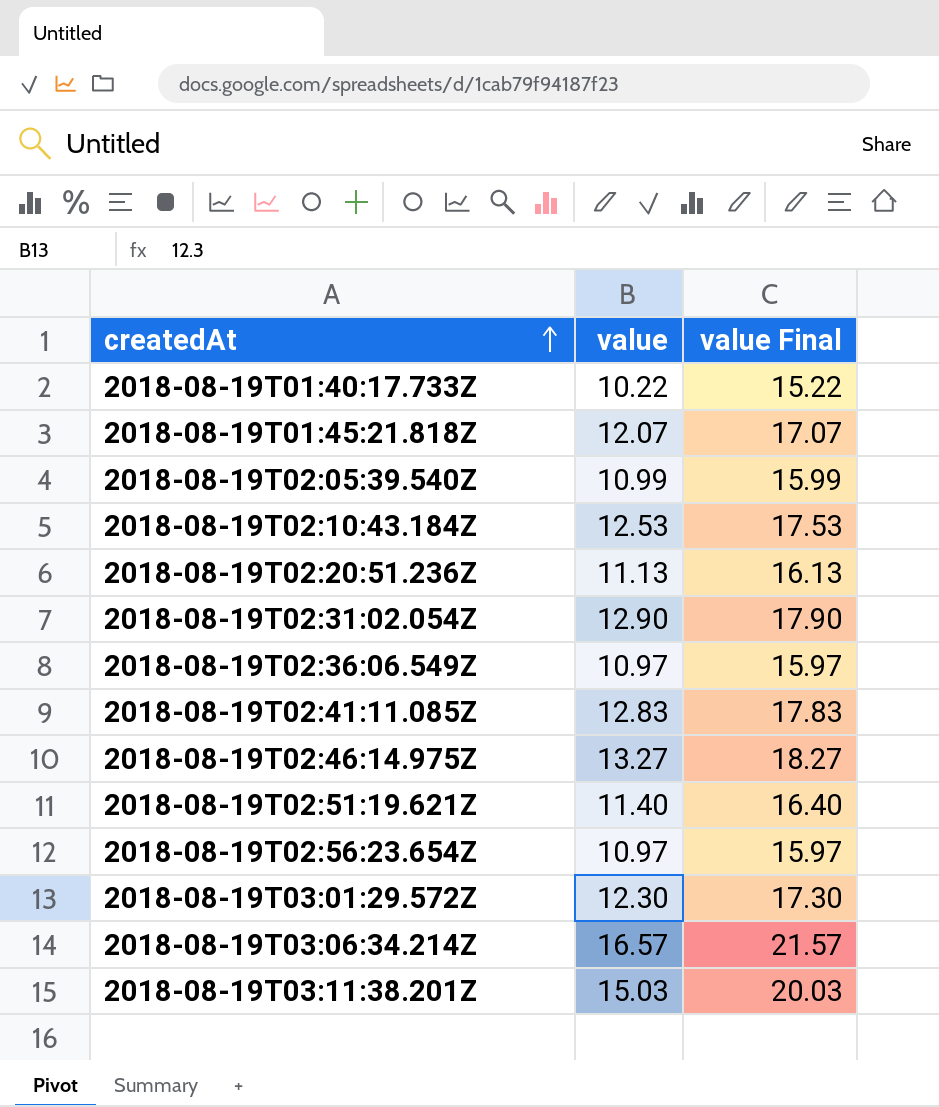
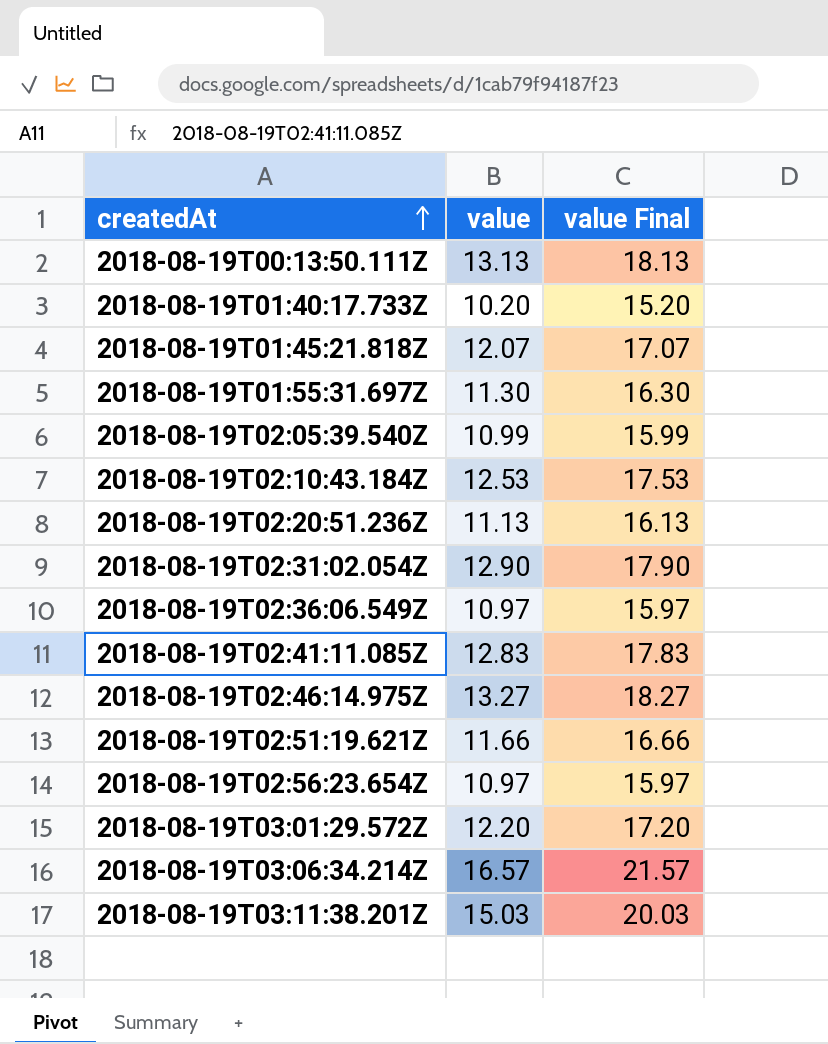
row 2018-08-19T00:13:50.111Z: none -> 13.13 | 18.13
2018-08-19T01:40:17.733Z | value: 10.22 -> 10.20
2018-08-19T01:40:17.733Z | value Final: 15.22 -> 15.20
row 2018-08-19T01:55:31.697Z: none -> 11.30 | 16.30
2018-08-19T02:51:19.621Z | value: 11.40 -> 11.66
2018-08-19T02:51:19.621Z | value Final: 16.40 -> 16.66
2018-08-19T03:01:29.572Z | value: 12.30 -> 12.20
2018-08-19T03:01:29.572Z | value Final: 17.30 -> 17.20

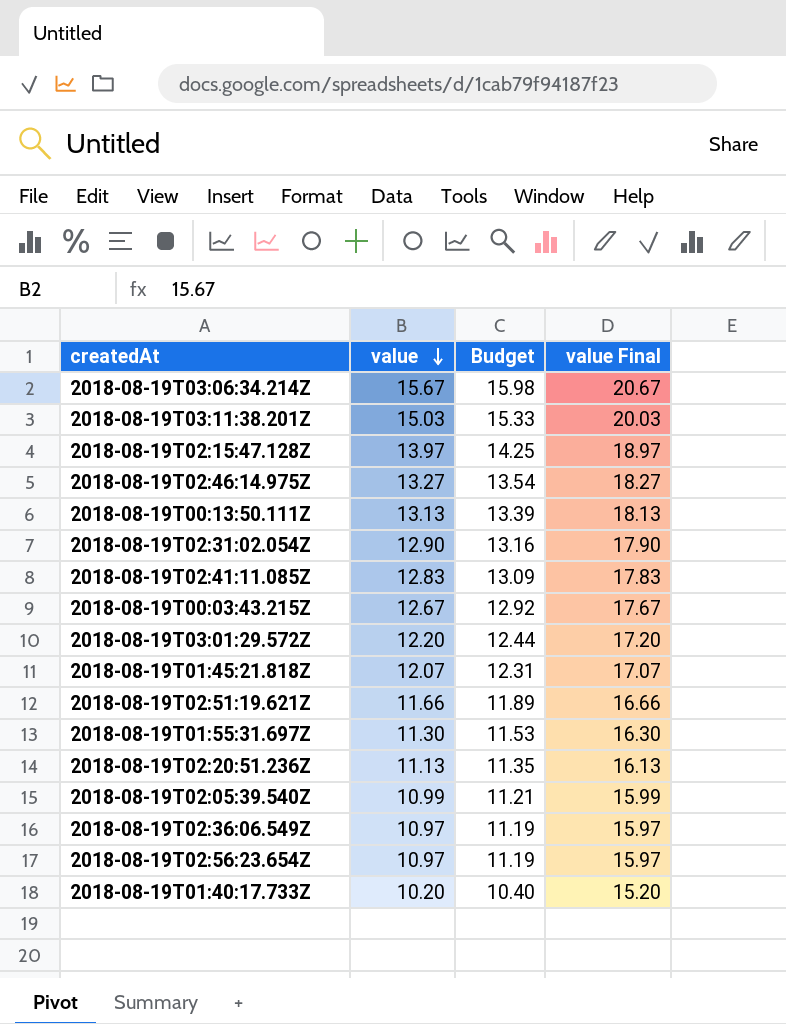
row order: createdAt ascending -> value descending
column Budget | formula: none -> [value] * 1.02
row 2018-08-19T02:10:43.184Z: 12.53 | 17.53 -> none
2018-08-19T03:06:34.214Z | value: 16.57 -> 15.67
2018-08-19T03:06:34.214Z | value Final: 21.57 -> 20.67
row 2018-08-19T02:15:47.128Z: none -> 13.97 | 14.25 | 18.97
row 2018-08-19T00:03:43.215Z: none -> 12.67 | 12.92 | 17.67

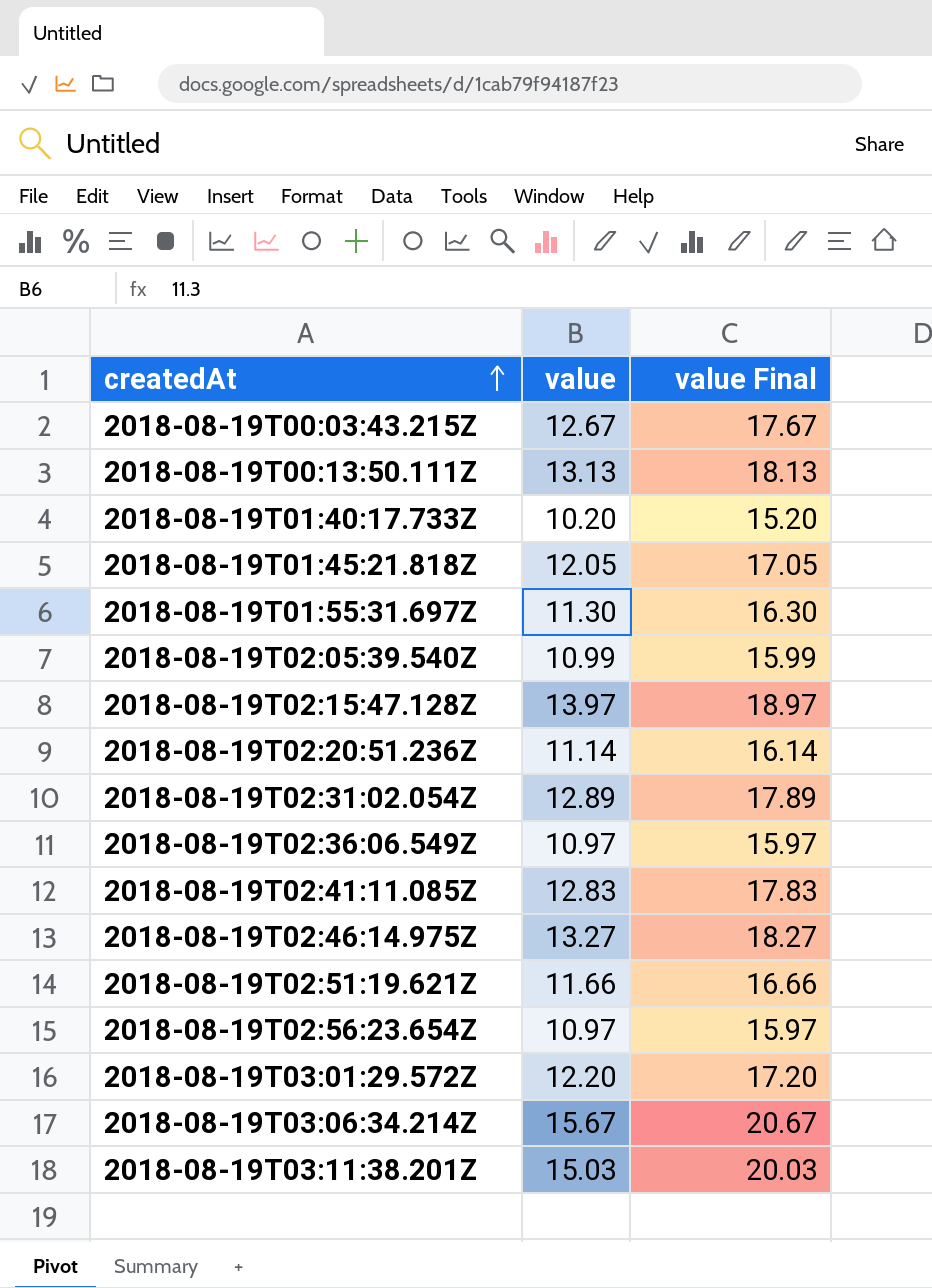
row order: value descending -> createdAt ascending
column Budget | formula: [value] * 1.02 -> none
2018-08-19T01:45:21.818Z | value: 12.07 -> 12.05
2018-08-19T01:45:21.818Z | value Final: 17.07 -> 17.05
2018-08-19T02:20:51.236Z | value: 11.13 -> 11.14
2018-08-19T02:20:51.236Z | value Final: 16.13 -> 16.14
2018-08-19T02:31:02.054Z | value: 12.90 -> 12.89
2018-08-19T02:31:02.054Z | value Final: 17.90 -> 17.89

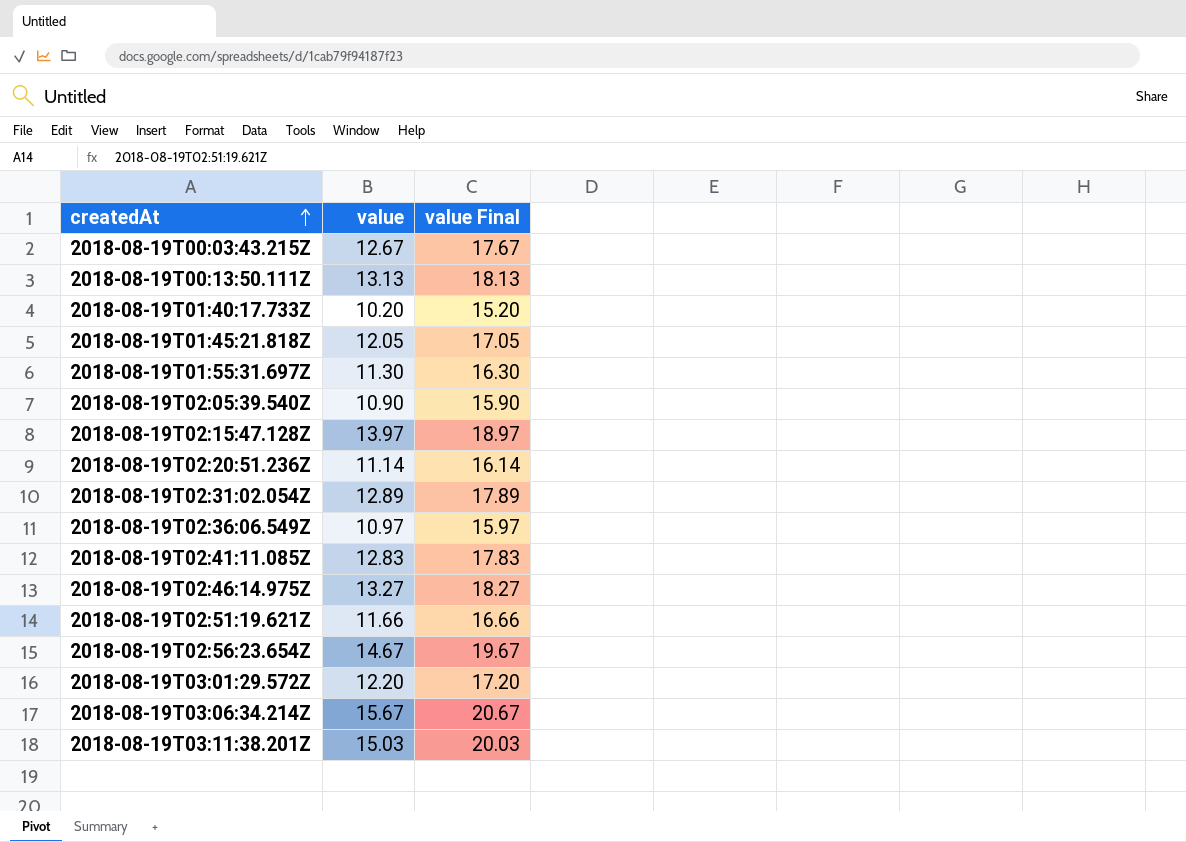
2018-08-19T02:05:39.540Z | value: 10.99 -> 10.90
2018-08-19T02:05:39.540Z | value Final: 15.99 -> 15.90
2018-08-19T02:56:23.654Z | value: 10.97 -> 14.67
2018-08-19T02:56:23.654Z | value Final: 15.97 -> 19.67

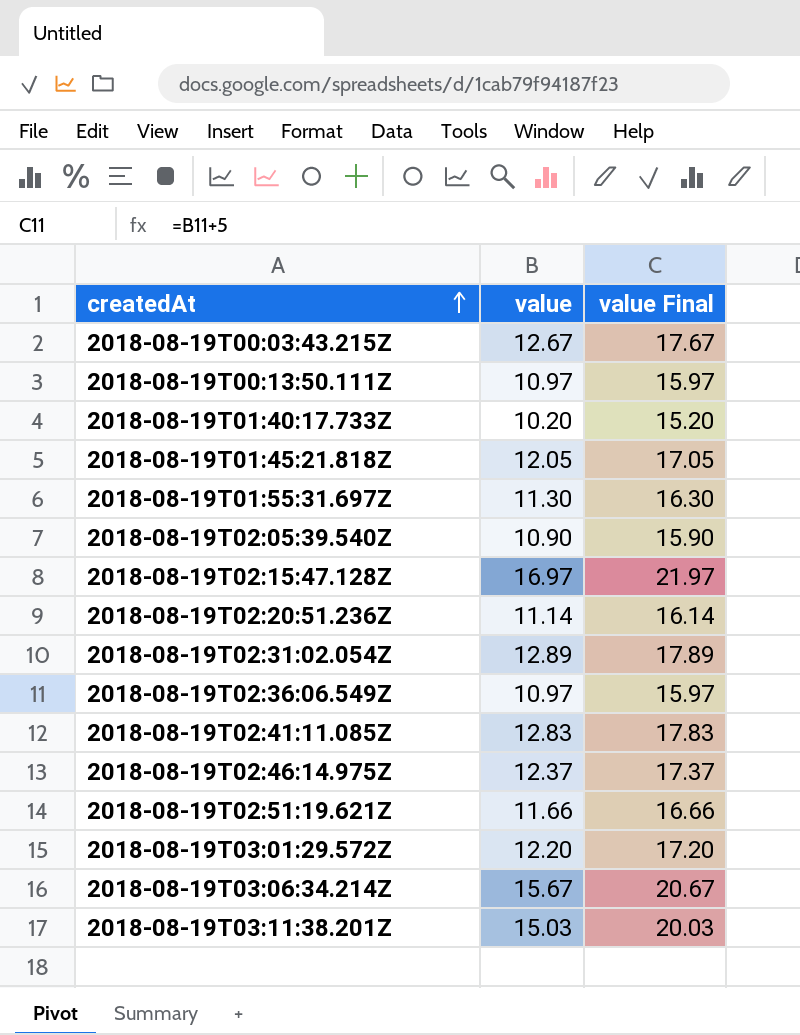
row 2018-08-19T02:56:23.654Z: 14.67 | 19.67 -> none
2018-08-19T00:13:50.111Z | value: 13.13 -> 10.97
2018-08-19T00:13:50.111Z | value Final: 18.13 -> 15.97
2018-08-19T02:15:47.128Z | value: 13.97 -> 16.97
2018-08-19T02:15:47.128Z | value Final: 18.97 -> 21.97
2018-08-19T02:46:14.975Z | value: 13.27 -> 12.37
2018-08-19T02:46:14.975Z | value Final: 18.27 -> 17.37

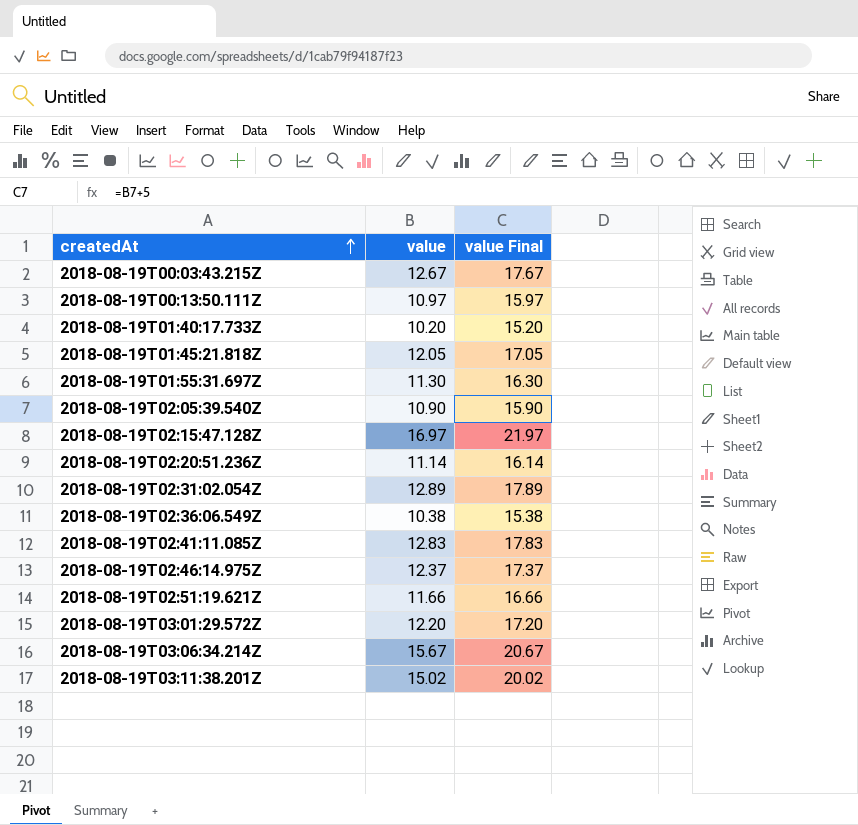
2018-08-19T02:36:06.549Z | value: 10.97 -> 10.38
2018-08-19T02:36:06.549Z | value Final: 15.97 -> 15.38
2018-08-19T03:11:38.201Z | value: 15.03 -> 15.02
2018-08-19T03:11:38.201Z | value Final: 20.03 -> 20.02

